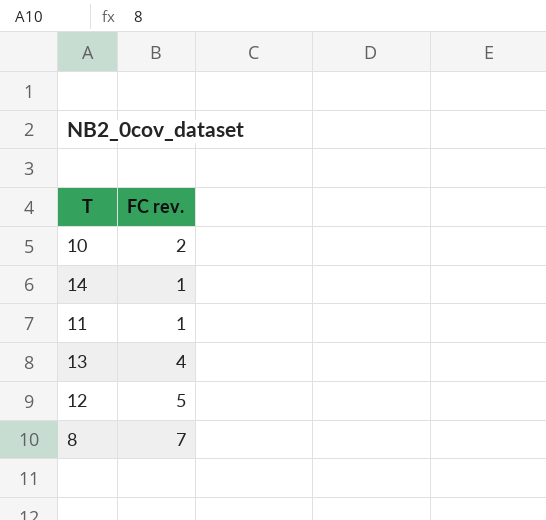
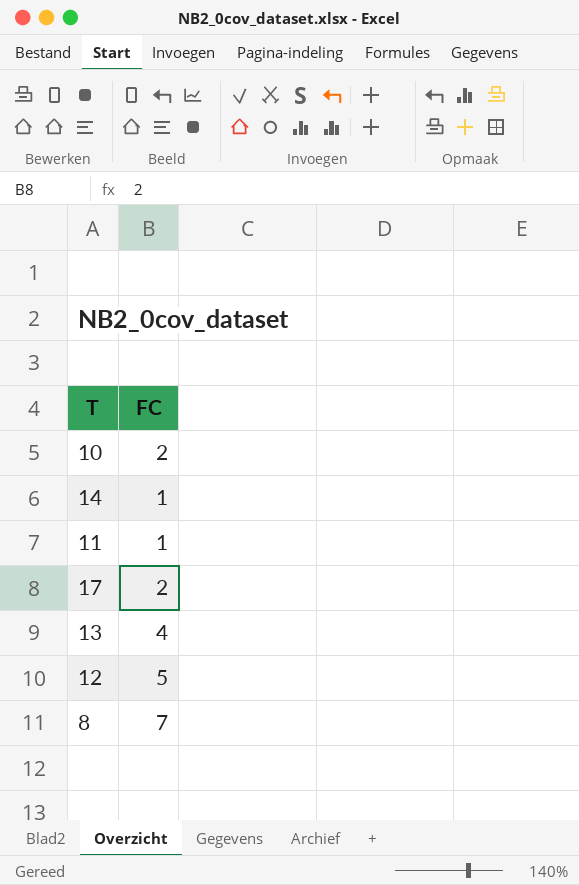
column name: FC rev. -> FC
row 17: none -> 2

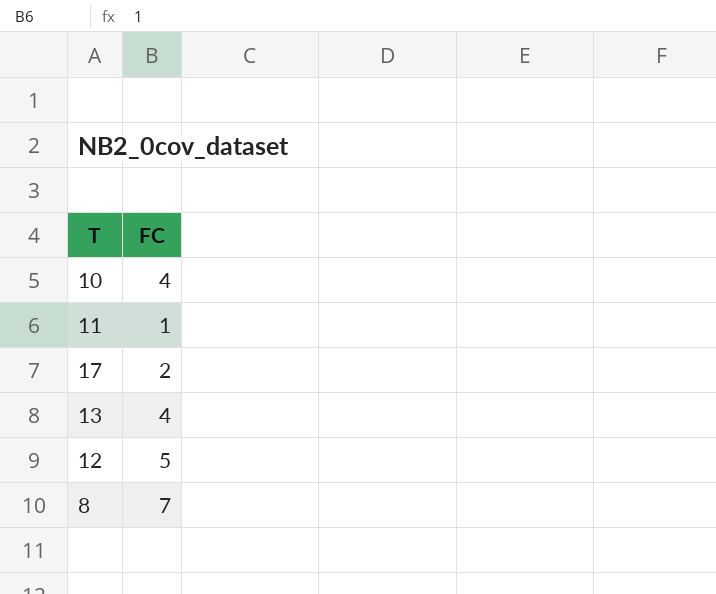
row 14: 1 -> none
10 | FC: 2 -> 4

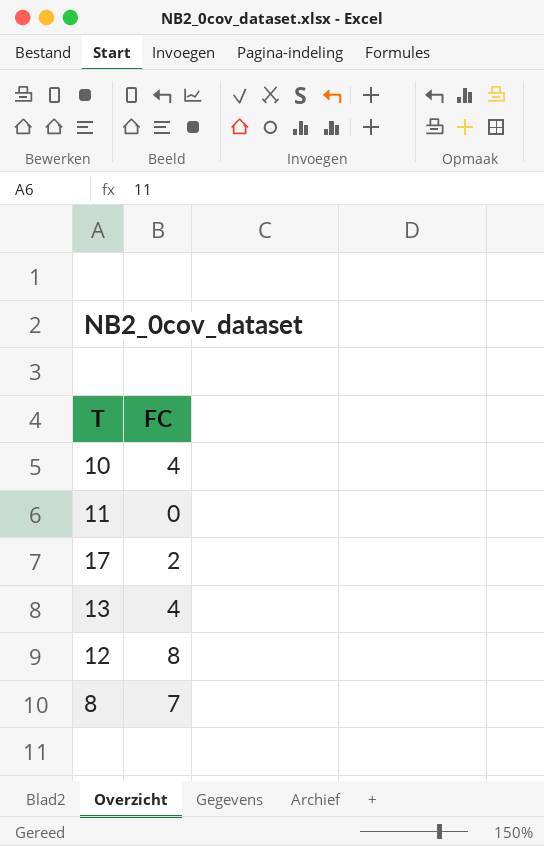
11 | FC: 1 -> 0
12 | FC: 5 -> 8

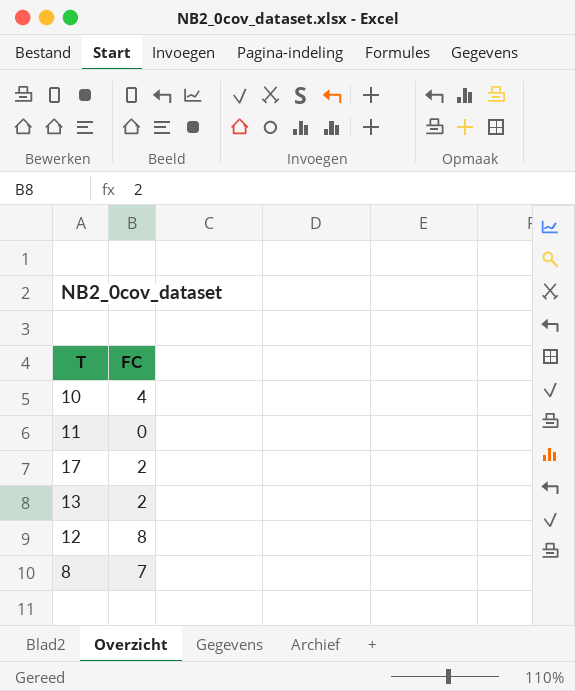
13 | FC: 4 -> 2

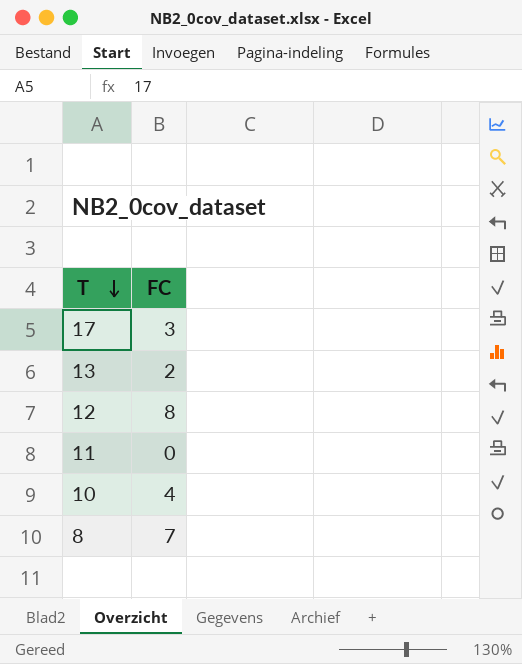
row order: none -> T descending
17 | FC: 2 -> 3

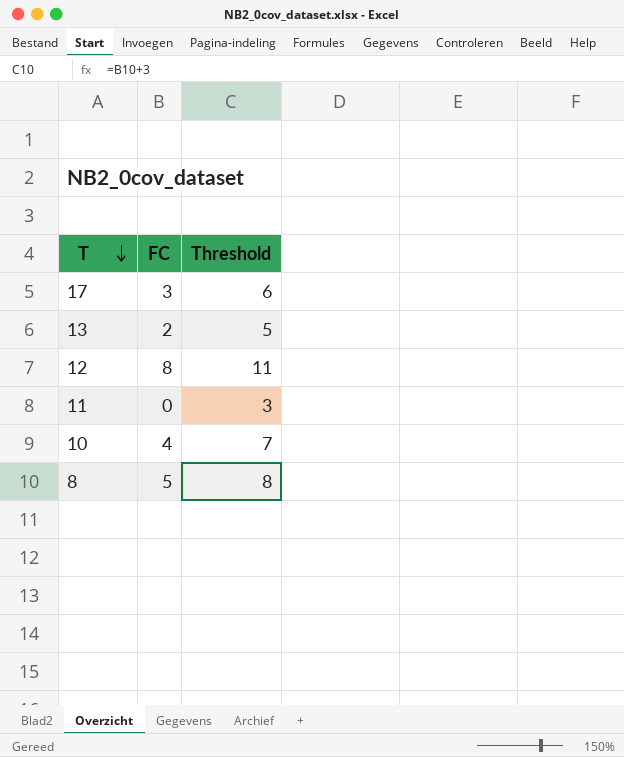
column Threshold | formula: none -> [FC] + 3
8 | FC: 7 -> 5

